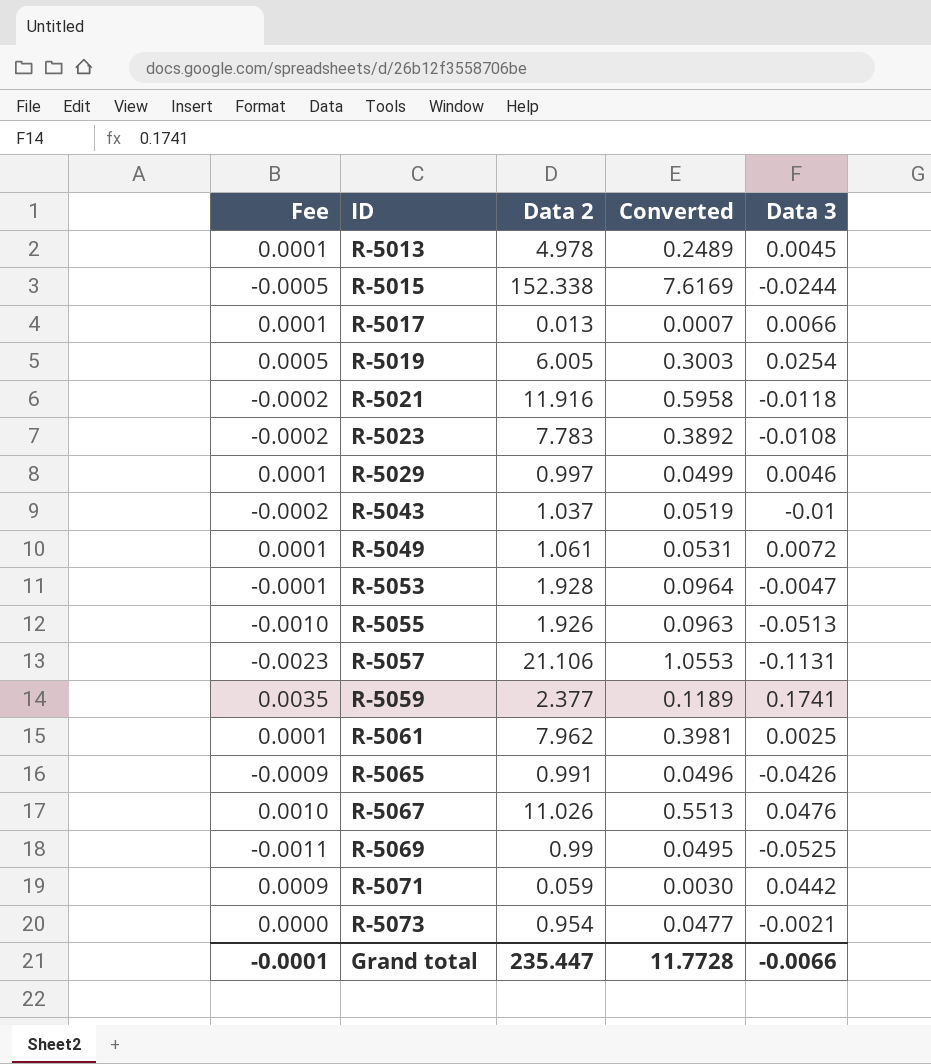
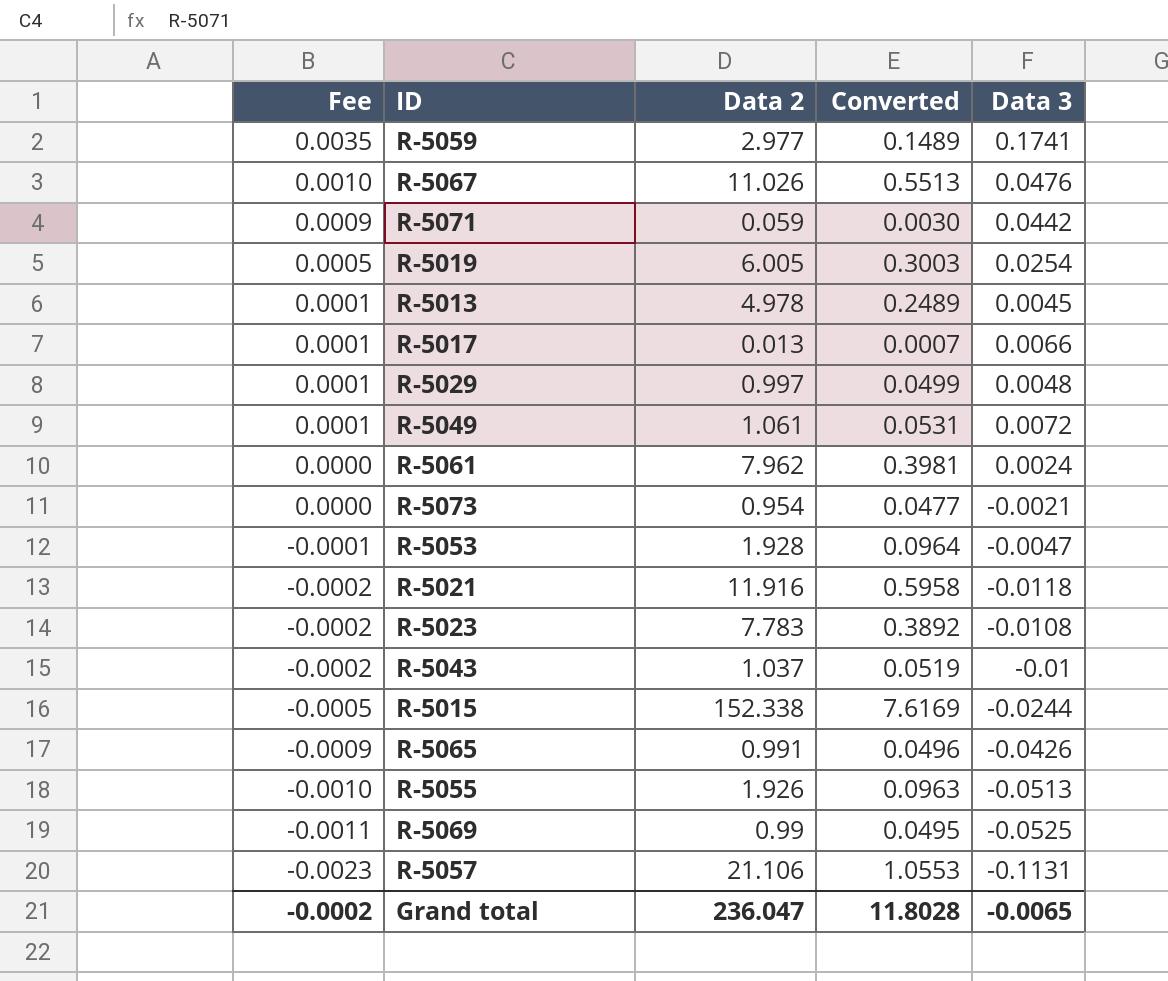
row order: ID ascending -> Fee descending
R-5059 | Data 2: 2.377 -> 2.977
R-5059 | Converted: 0.1189 -> 0.1489
R-5029 | Data 3: 0.0046 -> 0.0048
R-5061 | Fee: 0.0001 -> 0.0000
R-5061 | Data 3: 0.0025 -> 0.0024
Grand total | Fee: -0.0001 -> -0.0002
Grand total | Data 2: 235.447 -> 236.047
Grand total | Converted: 11.7728 -> 11.8028
Grand total | Data 3: -0.0066 -> -0.0065

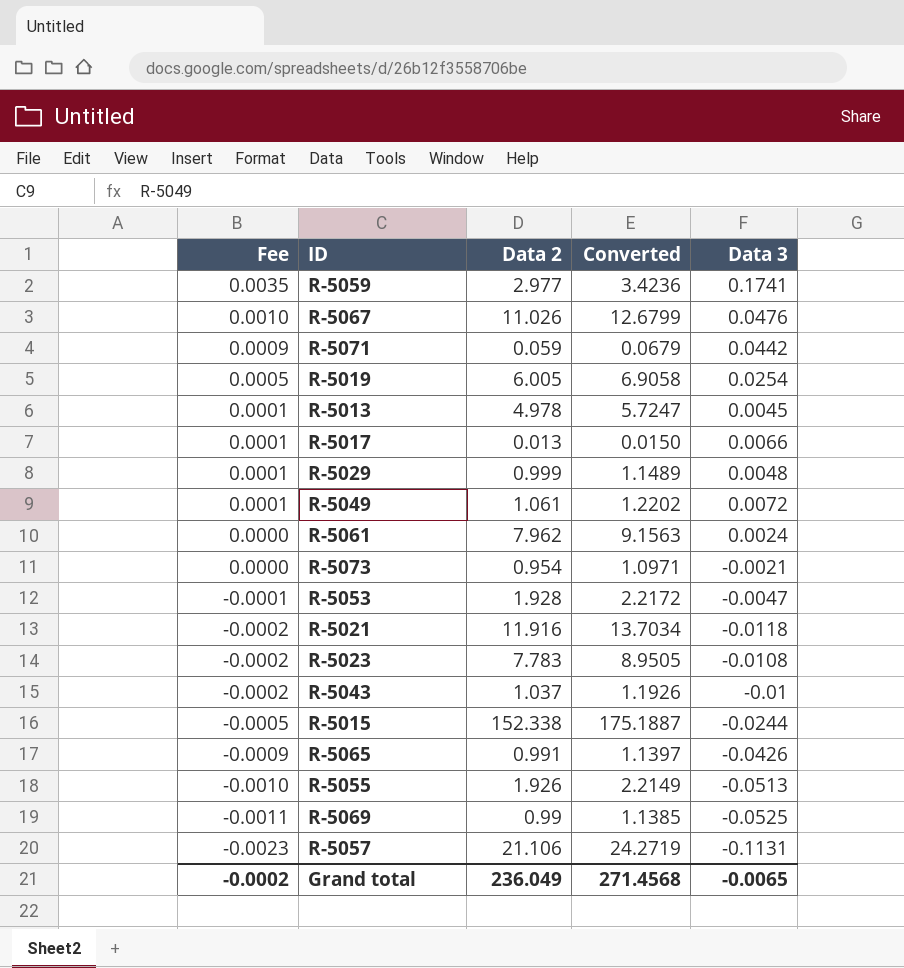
column Converted | formula: [Data 2] * 0.05 -> [Data 2] * 1.15
R-5029 | Data 2: 0.997 -> 0.999
Grand total | Data 2: 236.047 -> 236.049
Grand total | Converted: 11.8028 -> 271.4568

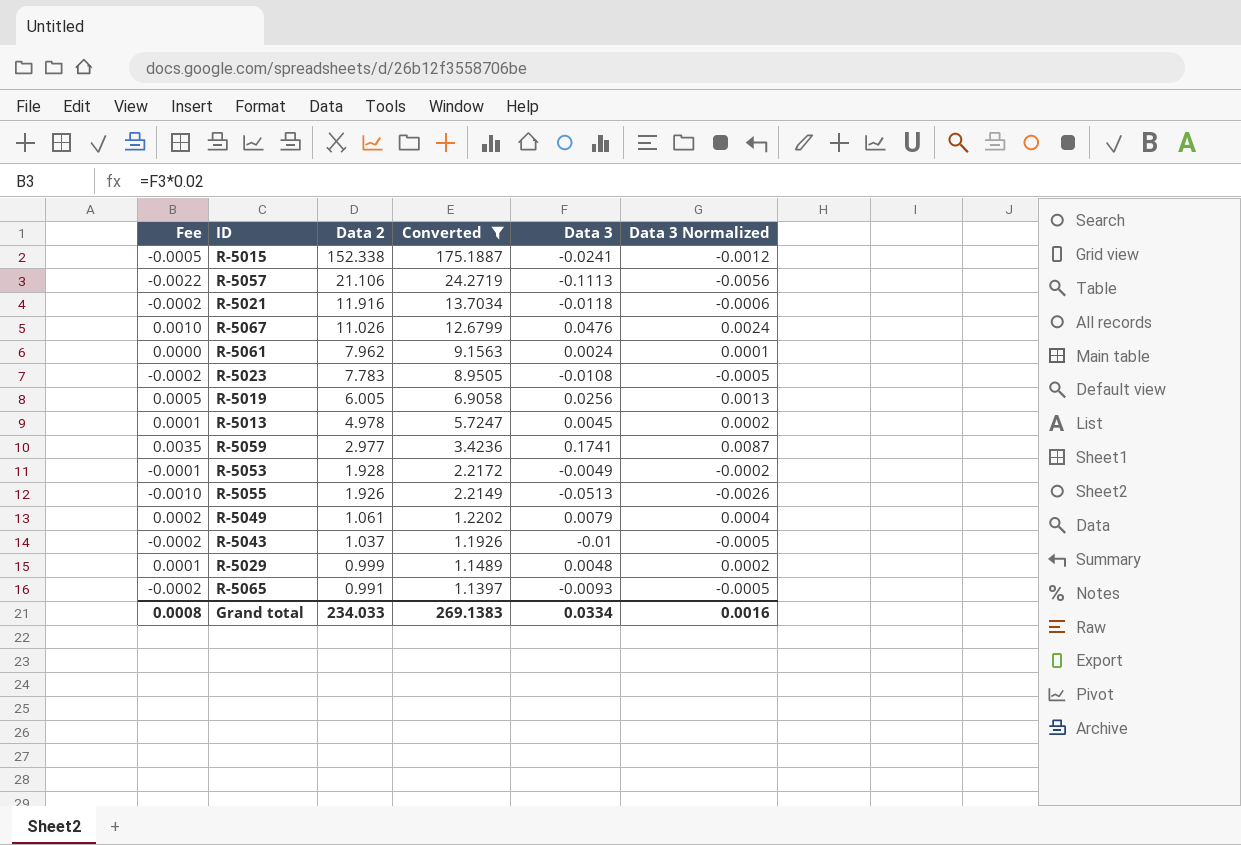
filter: none -> Converted >= 1.1397
row order: Fee descending -> Data 2 descending
column Data 3 Normalized | formula: none -> [Data 3] * 0.05
R-5015 | Data 3: -0.0244 -> -0.0241
R-5057 | Fee: -0.0023 -> -0.0022
R-5057 | Data 3: -0.1131 -> -0.1113
R-5019 | Data 3: 0.0254 -> 0.0256
R-5053 | Data 3: -0.0047 -> -0.0049
R-5049 | Fee: 0.0001 -> 0.0002
R-5049 | Data 3: 0.0072 -> 0.0079
R-5065 | Fee: -0.0009 -> -0.0002
R-5065 | Data 3: -0.0426 -> -0.0093
Grand total | Fee: -0.0002 -> 0.0008
Grand total | Data 2: 236.049 -> 234.033
Grand total | Converted: 271.4568 -> 269.1383
Grand total | Data 3: -0.0065 -> 0.0334

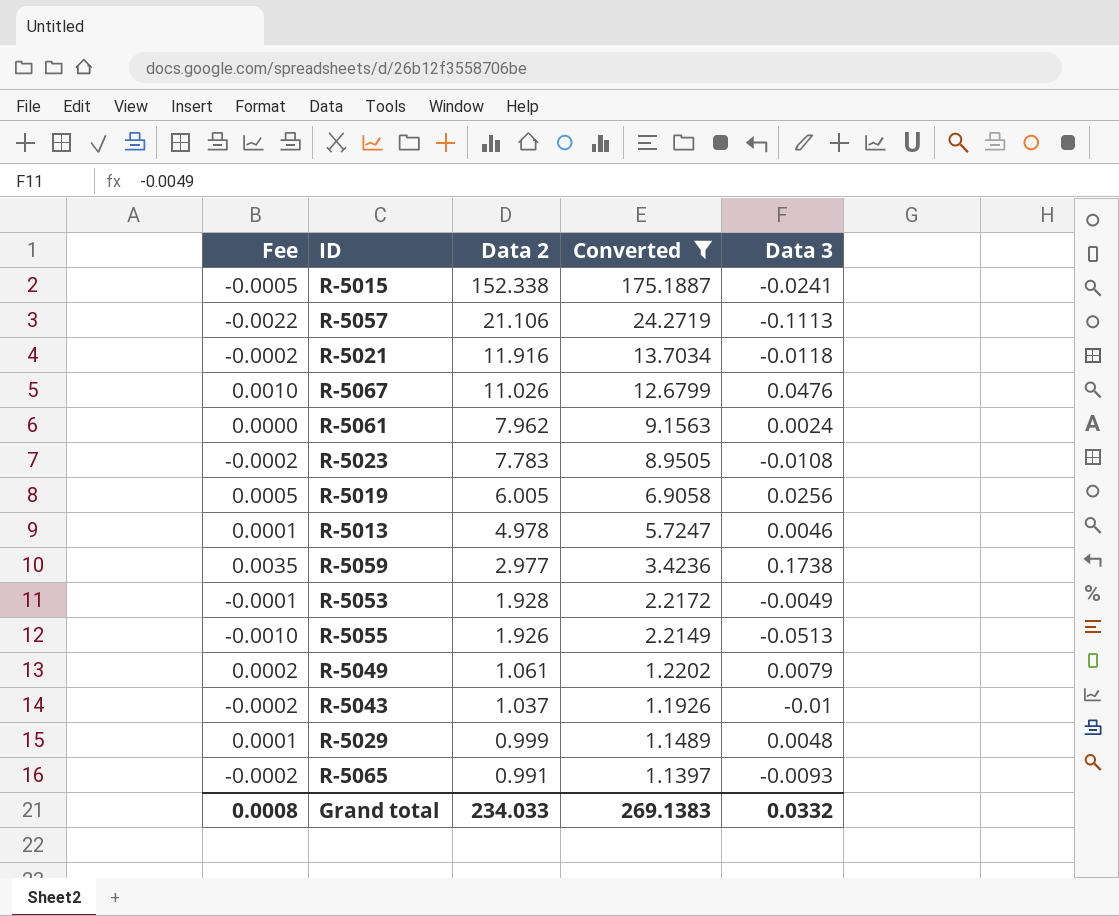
column Data 3 Normalized | formula: [Data 3] * 0.05 -> none
R-5013 | Data 3: 0.0045 -> 0.0046
R-5059 | Data 3: 0.1741 -> 0.1738
Grand total | Data 3: 0.0334 -> 0.0332

